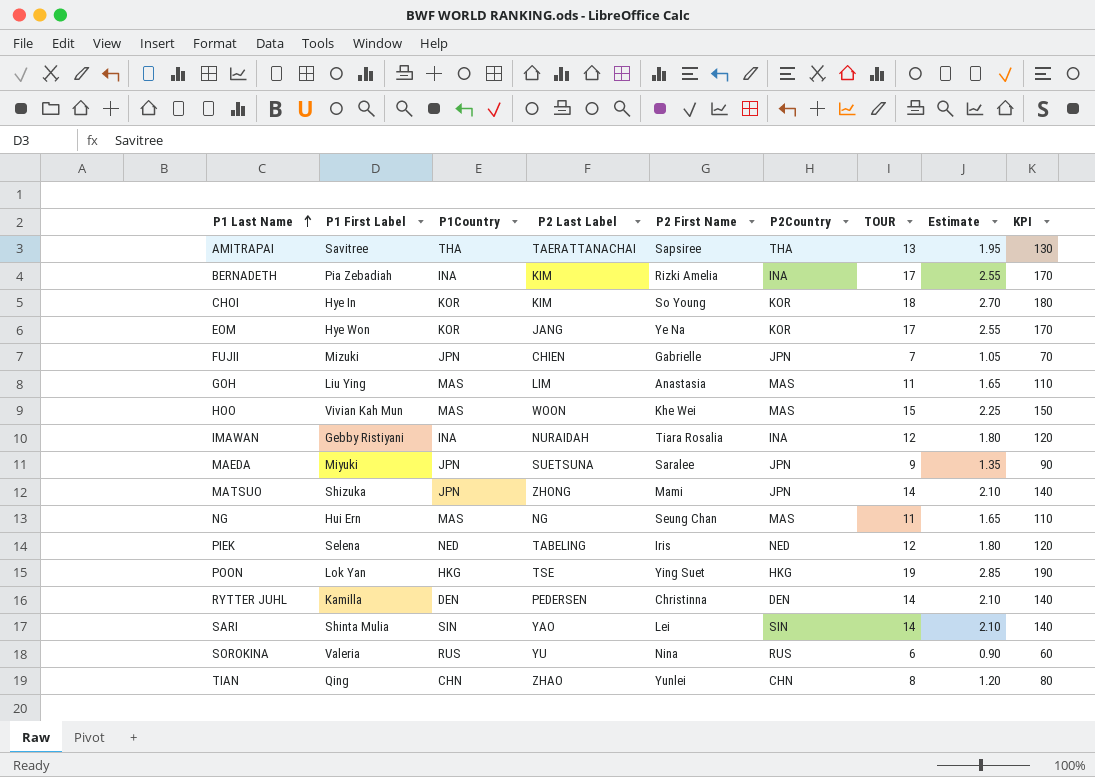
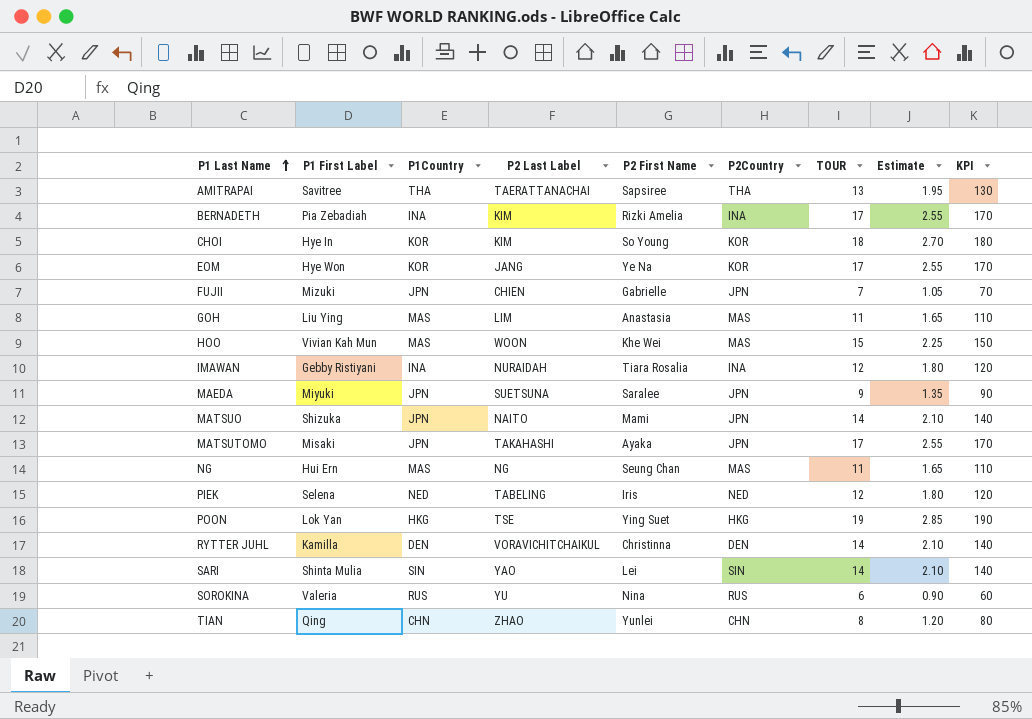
MATSUO | P2 Last Label: ZHONG -> NAITO
row MATSUTOMO: none -> Misaki | JPN | TAKAHASHI | Ayaka | JPN | 17 | 2.55 | 170
RYTTER JUHL | P2 Last Label: PEDERSEN -> VORAVICHITCHAIKUL

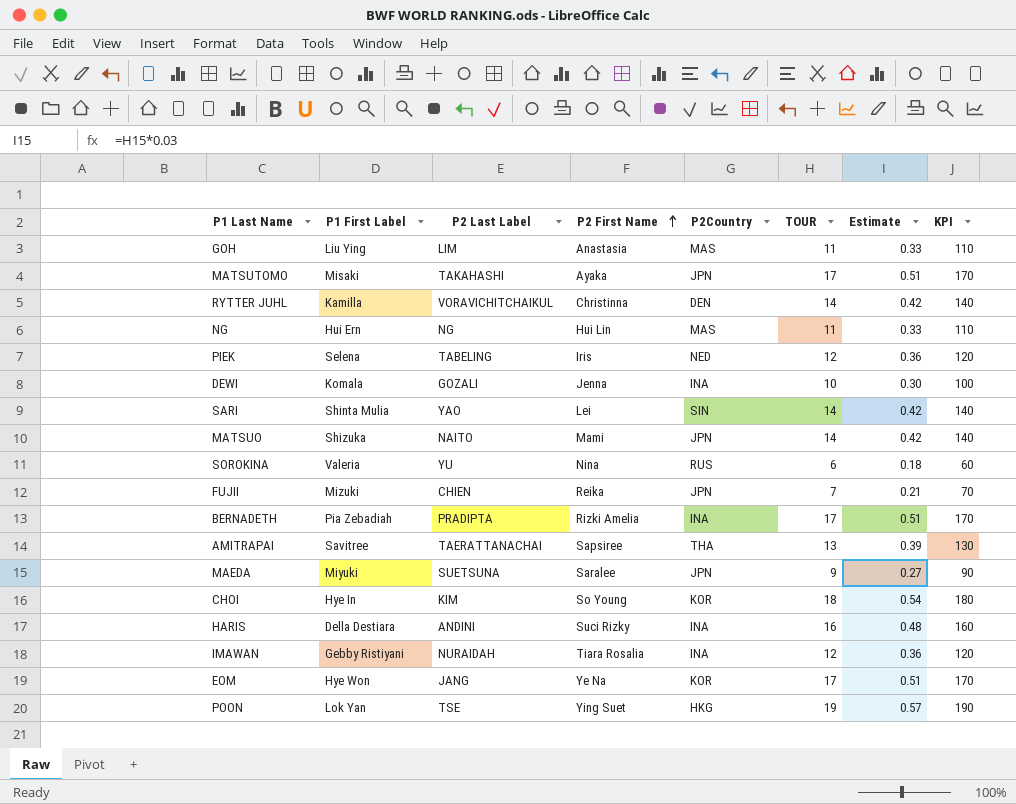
row order: P1 Last Name ascending -> P2 First Name ascending
column P1Country | position: 3 -> none
column Estimate | formula: [TOUR] * 0.15 -> [TOUR] * 0.03
row HOO: Vivian Kah Mun | MAS | WOON | Khe Wei | MAS | 15 | 2.25 | 150 -> none
row TIAN: Qing | CHN | ZHAO | Yunlei | CHN | 8 | 1.20 | 80 -> none
NG | P2 First Name: Seung Chan -> Hui Lin
row DEWI: none -> Komala | GOZALI | Jenna | INA | 10 | 0.30 | 100
FUJII | P2 First Name: Gabrielle -> Reika
BERNADETH | P2 Last Label: KIM -> PRADIPTA
row HARIS: none -> Della Destiara | ANDINI | Suci Rizky | INA | 16 | 0.48 | 160

